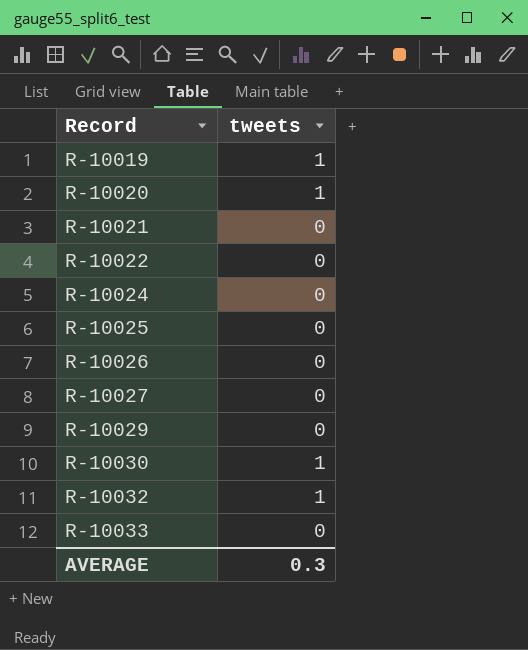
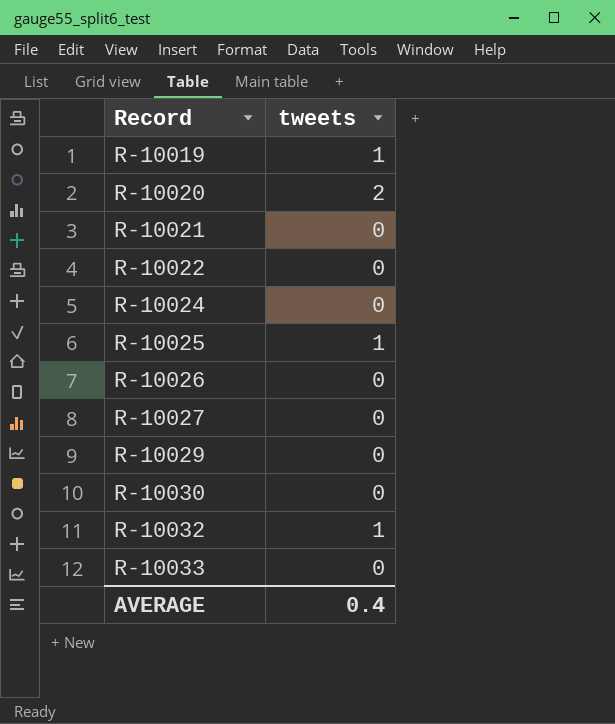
R-10020 | tweets: 1 -> 2
R-10025 | tweets: 0 -> 1
R-10030 | tweets: 1 -> 0
AVERAGE | tweets: 0.3 -> 0.4

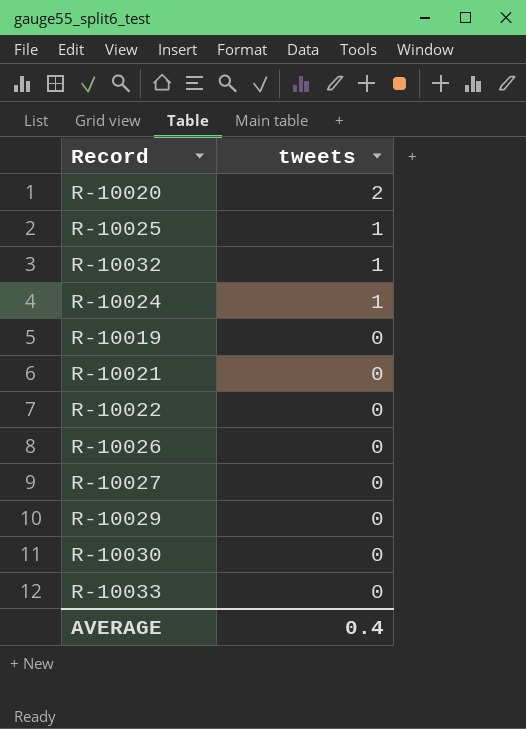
row order: Record ascending -> tweets descending
R-10024 | tweets: 0 -> 1
R-10019 | tweets: 1 -> 0

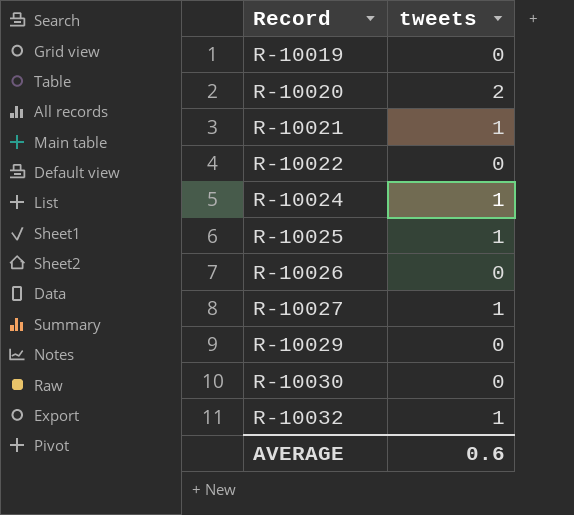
row order: tweets descending -> Record ascending
row R-10033: 0 -> none
R-10021 | tweets: 0 -> 1
R-10027 | tweets: 0 -> 1
AVERAGE | tweets: 0.4 -> 0.6

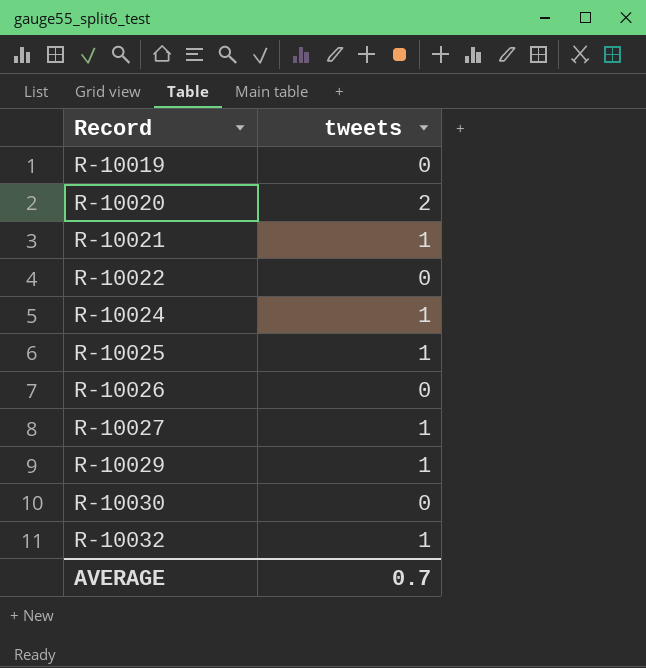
R-10029 | tweets: 0 -> 1
AVERAGE | tweets: 0.6 -> 0.7

